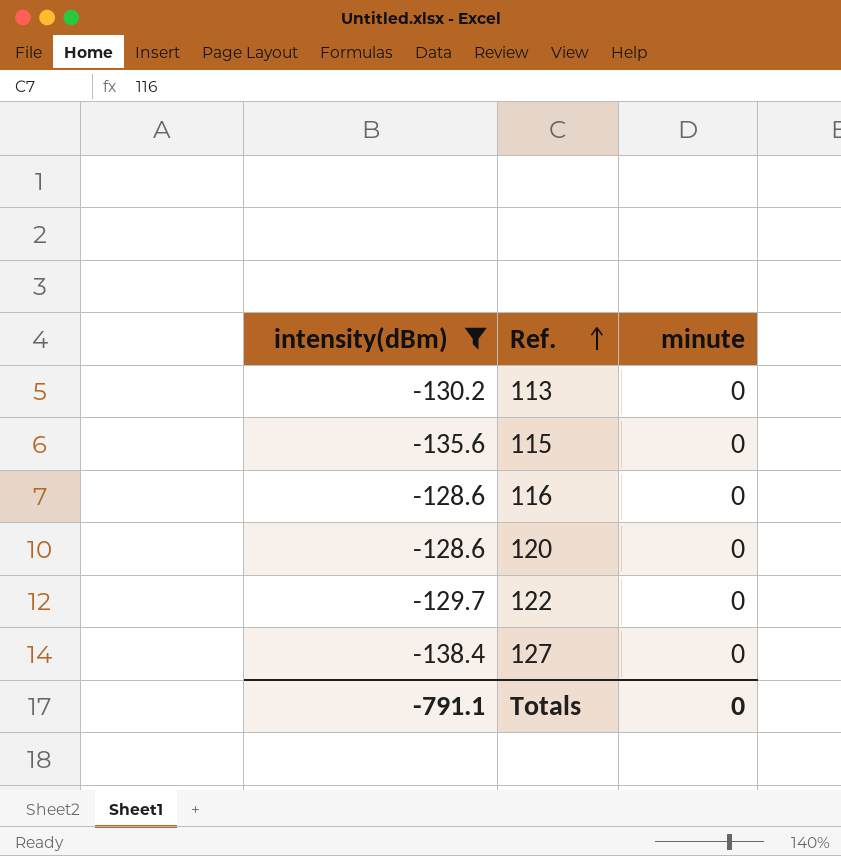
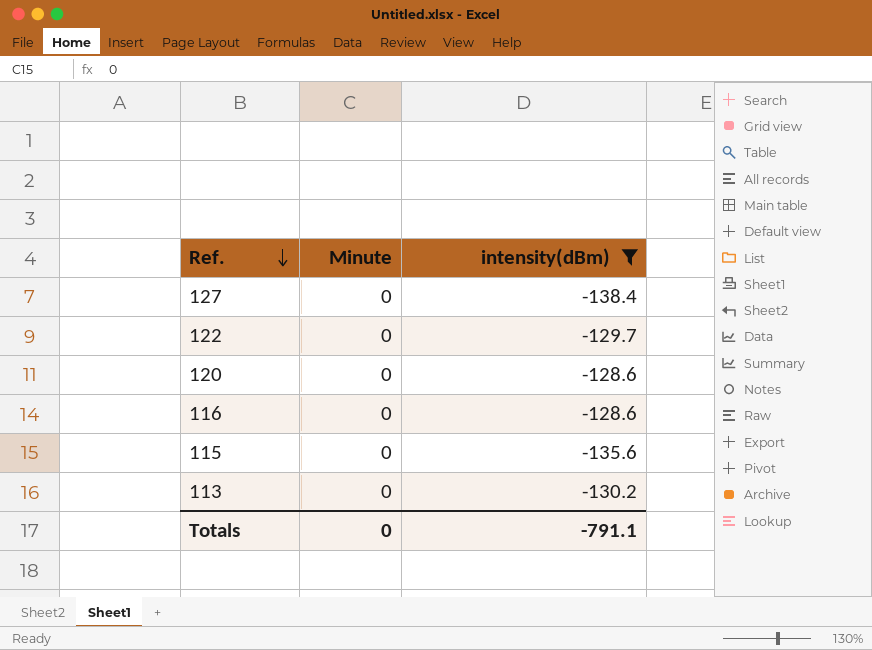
row order: Ref. ascending -> Ref. descending
column name: minute -> Minute
column intensity(dBm) | position: 1 -> 3

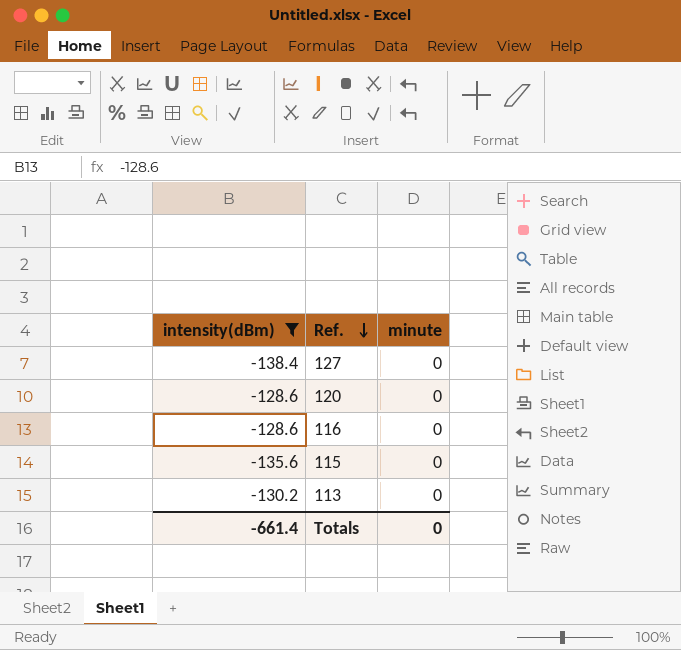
column intensity(dBm) | position: 3 -> 1
column name: Minute -> minute
row 122: 0 | -129.7 -> none
Totals | intensity(dBm): -791.1 -> -661.4

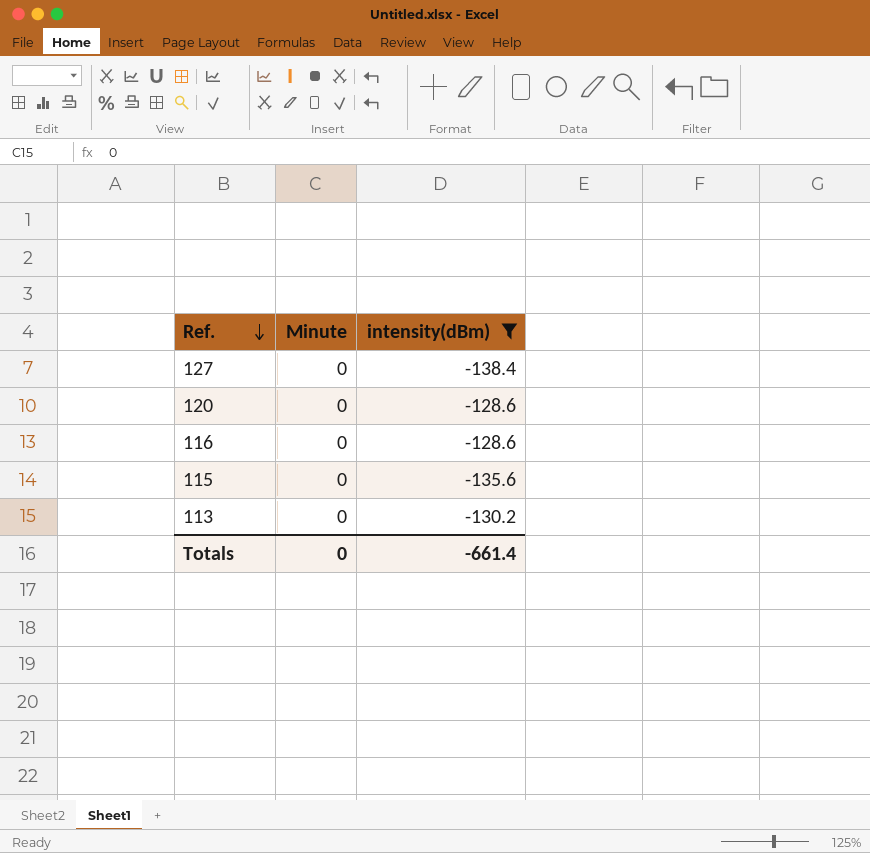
column name: minute -> Minute
column intensity(dBm) | position: 1 -> 3

